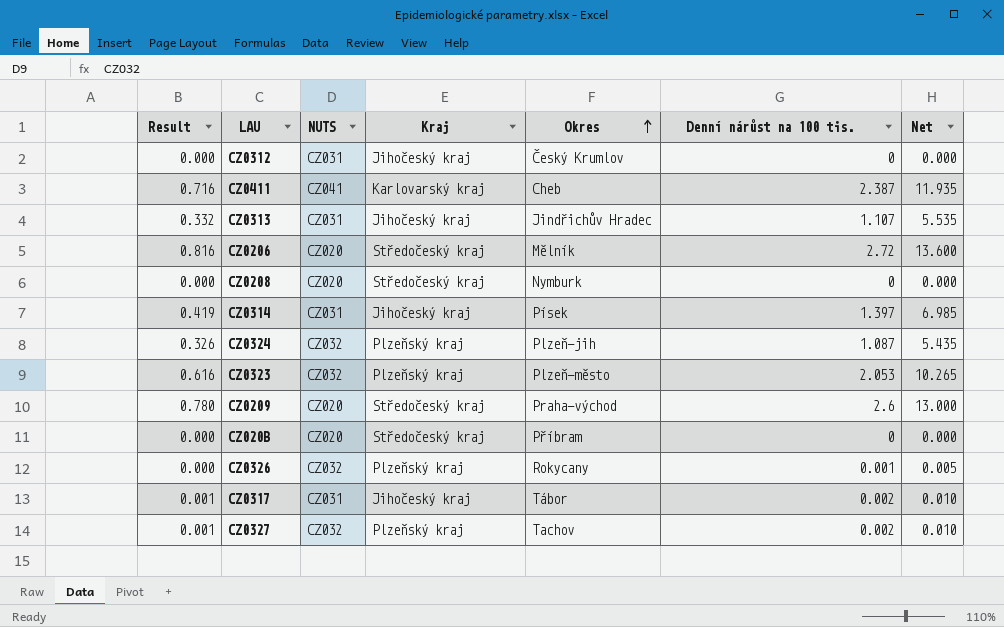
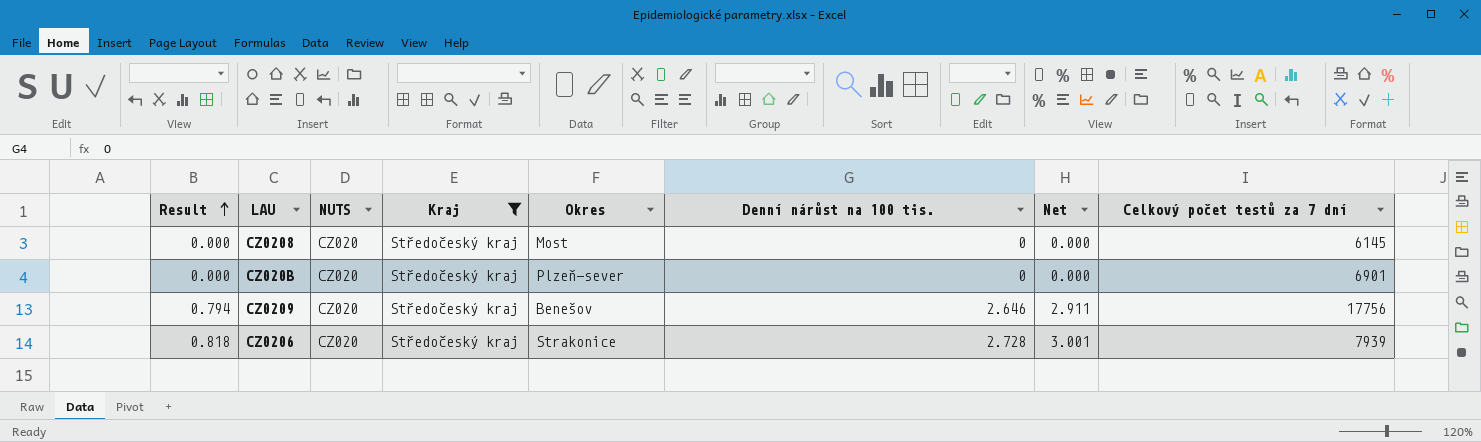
filter: none -> Kraj = Středočeský kraj
row order: Okres ascending -> Result ascending
column Net | formula: [Denní nárůst na 100 tis.] * 5 -> [Denní nárůst na 100 tis.] * 1.1
column Celkový počet testů za 7 dní | position: none -> 8
CZ0208 | Okres: Nymburk -> Most
CZ020B | Okres: Příbram -> Plzeň-sever
CZ0209 | Result: 0.780 -> 0.794
CZ0209 | Okres: Praha-východ -> Benešov
CZ0209 | Denní nárůst na 100 tis.: 2.6 -> 2.646
CZ0206 | Result: 0.816 -> 0.818
CZ0206 | Okres: Mělník -> Strakonice
CZ0206 | Denní nárůst na 100 tis.: 2.72 -> 2.728

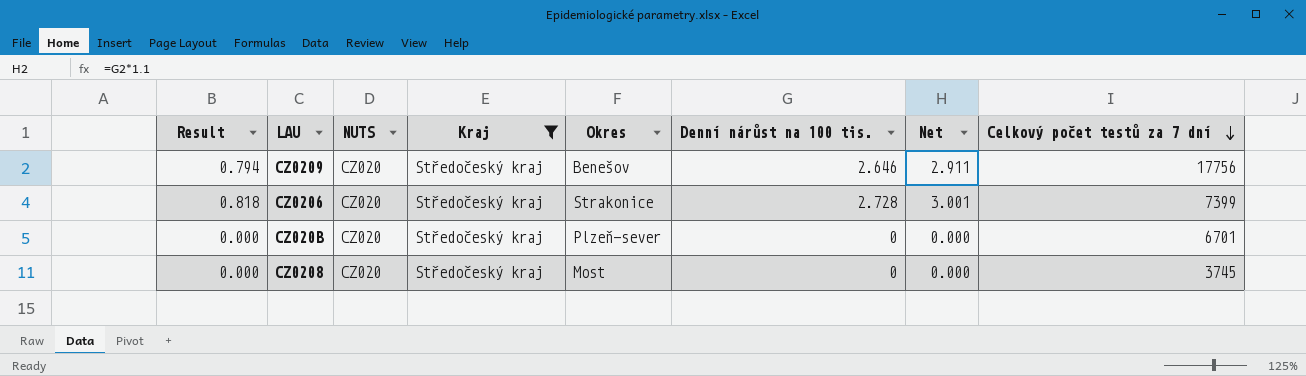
row order: Result ascending -> Celkový počet testů za 7 dní descending
CZ0206 | Celkový počet testů za 7 dní: 7939 -> 7399
CZ020B | Celkový počet testů za 7 dní: 6901 -> 6701
CZ0208 | Celkový počet testů za 7 dní: 6145 -> 3745

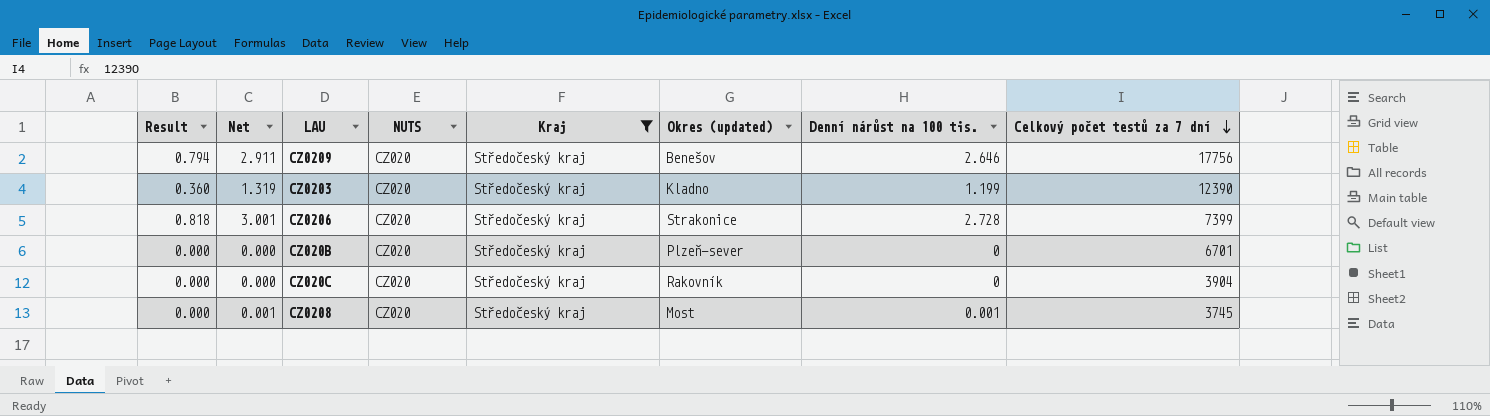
column Net | position: 7 -> 2
column name: Okres -> Okres (updated)
row CZ0203: none -> 0.360 | 1.319 | CZ020 | Středočeský kraj | Kladno | 1.199 | 12390
row CZ020C: none -> 0.000 | 0.000 | CZ020 | Středočeský kraj | Rakovník | 0 | 3904
CZ0208 | Net: 0.000 -> 0.001
CZ0208 | Denní nárůst na 100 tis.: 0 -> 0.001

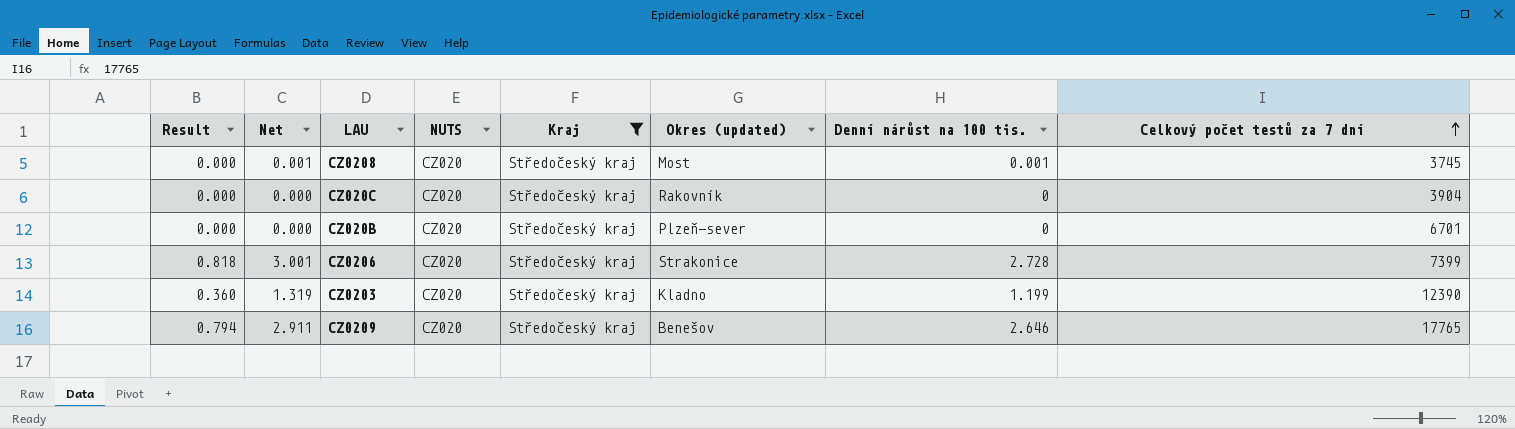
row order: Celkový počet testů za 7 dní descending -> Celkový počet testů za 7 dní ascending
CZ0209 | Celkový počet testů za 7 dní: 17756 -> 17765

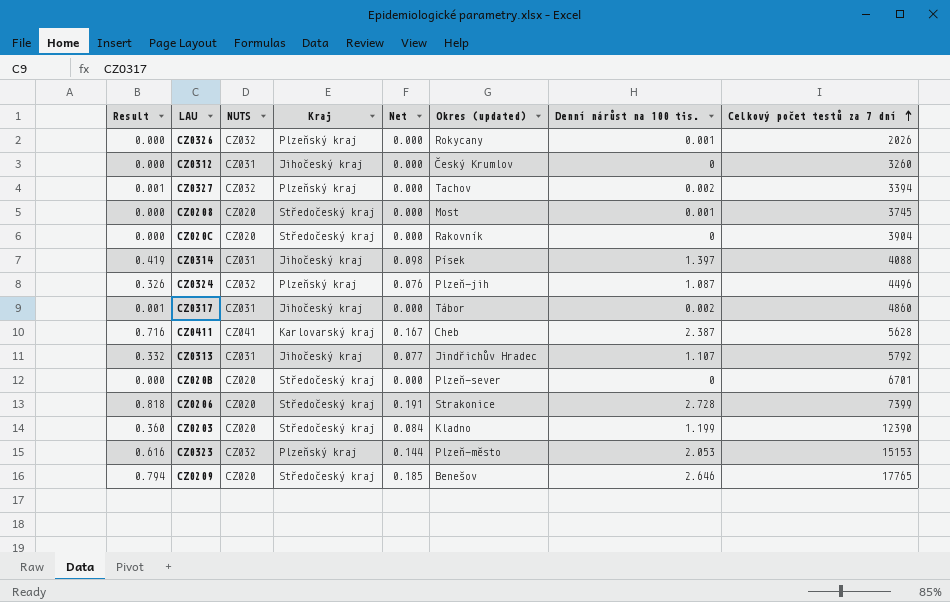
filter: Kraj = Středočeský kraj -> none
column Net | formula: [Denní nárůst na 100 tis.] * 1.1 -> [Denní nárůst na 100 tis.] * 0.07
column Net | position: 2 -> 5

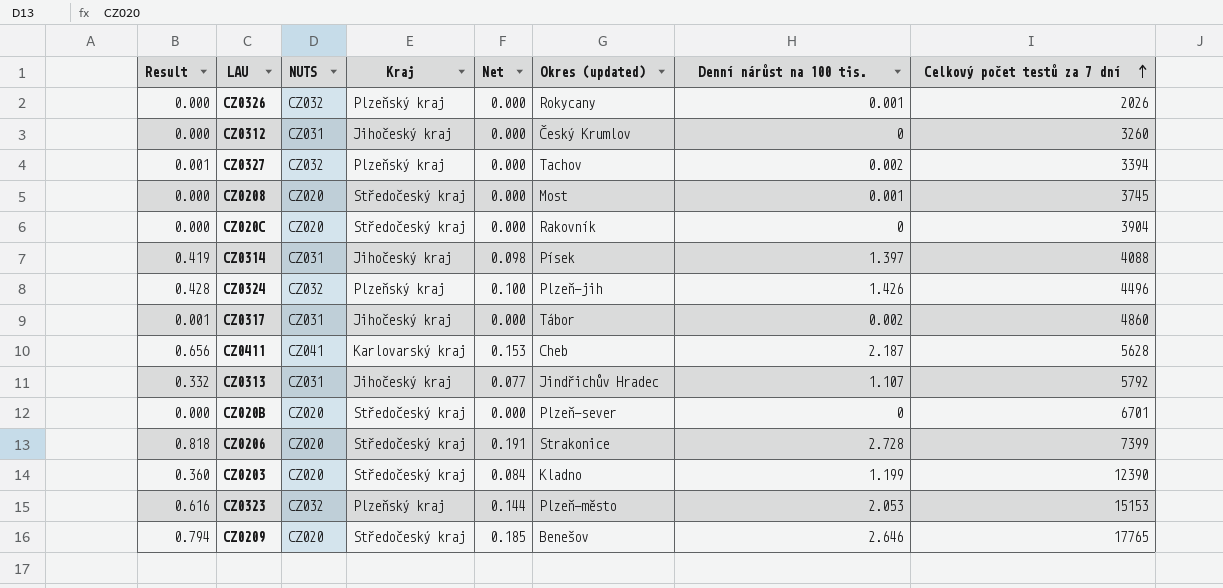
CZ0324 | Result: 0.326 -> 0.428
CZ0324 | Net: 0.076 -> 0.100
CZ0324 | Denní nárůst na 100 tis.: 1.087 -> 1.426
CZ0411 | Result: 0.716 -> 0.656
CZ0411 | Net: 0.167 -> 0.153
CZ0411 | Denní nárůst na 100 tis.: 2.387 -> 2.187

